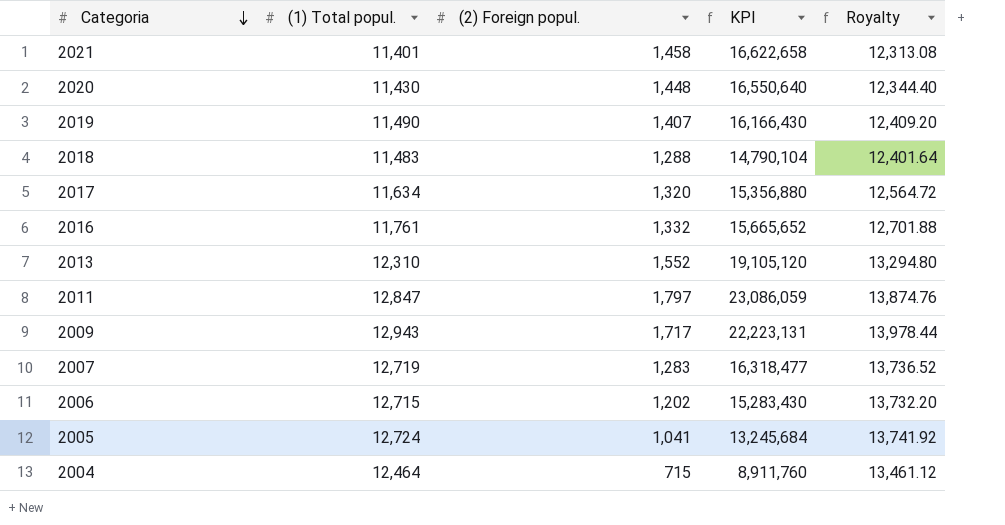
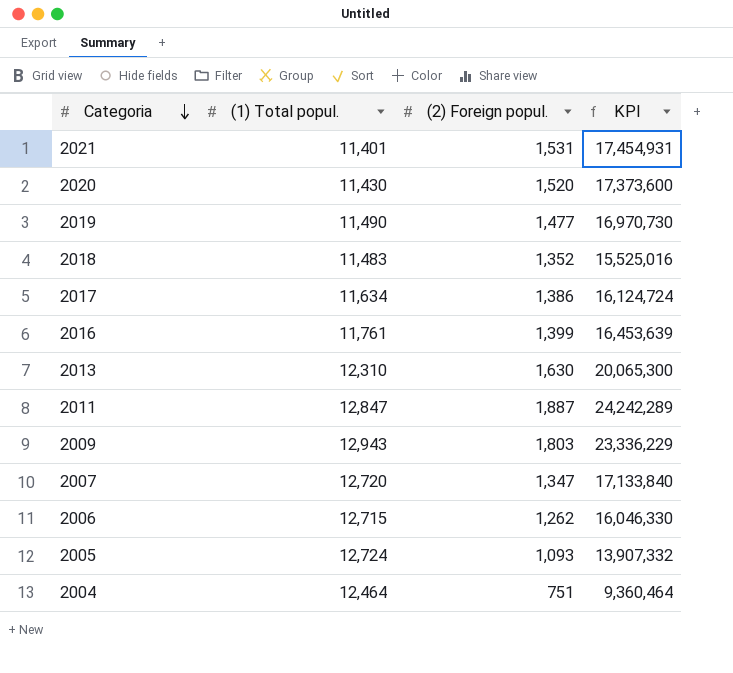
column Royalty | formula: [(1) Total popul.] * 1.08 -> none
2021 | (2) Foreign popul.: 1,458 -> 1,531
2021 | KPI: 16,622,658 -> 17,454,931
2020 | (2) Foreign popul.: 1,448 -> 1,520
2020 | KPI: 16,550,640 -> 17,373,600
2019 | (2) Foreign popul.: 1,407 -> 1,477
2019 | KPI: 16,166,430 -> 16,970,730
2018 | (2) Foreign popul.: 1,288 -> 1,352
2018 | KPI: 14,790,104 -> 15,525,016
2017 | (2) Foreign popul.: 1,320 -> 1,386
2017 | KPI: 15,356,880 -> 16,124,724
2016 | (2) Foreign popul.: 1,332 -> 1,399
2016 | KPI: 15,665,652 -> 16,453,639
2013 | (2) Foreign popul.: 1,552 -> 1,630
2013 | KPI: 19,105,120 -> 20,065,300
2011 | (2) Foreign popul.: 1,797 -> 1,887
2011 | KPI: 23,086,059 -> 24,242,289
2009 | (2) Foreign popul.: 1,717 -> 1,803
2009 | KPI: 22,223,131 -> 23,336,229
2007 | (1) Total popul.: 12,719 -> 12,720
2007 | (2) Foreign popul.: 1,283 -> 1,347
2007 | KPI: 16,318,477 -> 17,133,840
2006 | (2) Foreign popul.: 1,202 -> 1,262
2006 | KPI: 15,283,430 -> 16,046,330
2005 | (2) Foreign popul.: 1,041 -> 1,093
2005 | KPI: 13,245,684 -> 13,907,332
2004 | (2) Foreign popul.: 715 -> 751
2004 | KPI: 8,911,760 -> 9,360,464

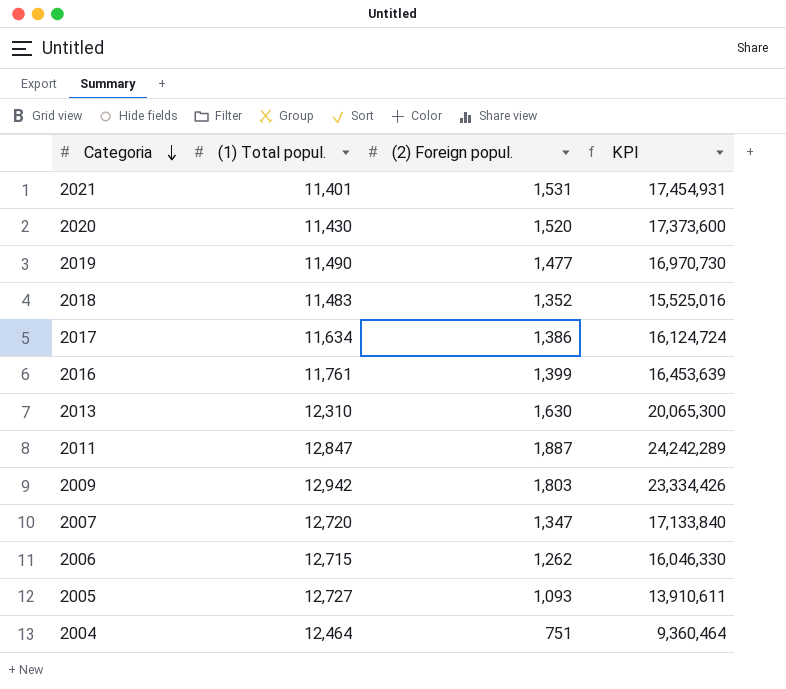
2009 | (1) Total popul.: 12,943 -> 12,942
2009 | KPI: 23,336,229 -> 23,334,426
2005 | (1) Total popul.: 12,724 -> 12,727
2005 | KPI: 13,907,332 -> 13,910,611

